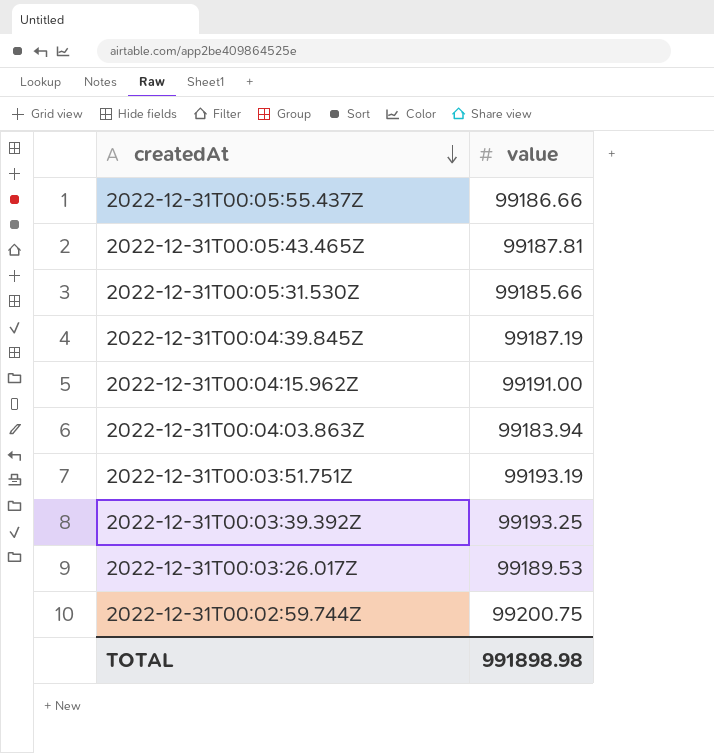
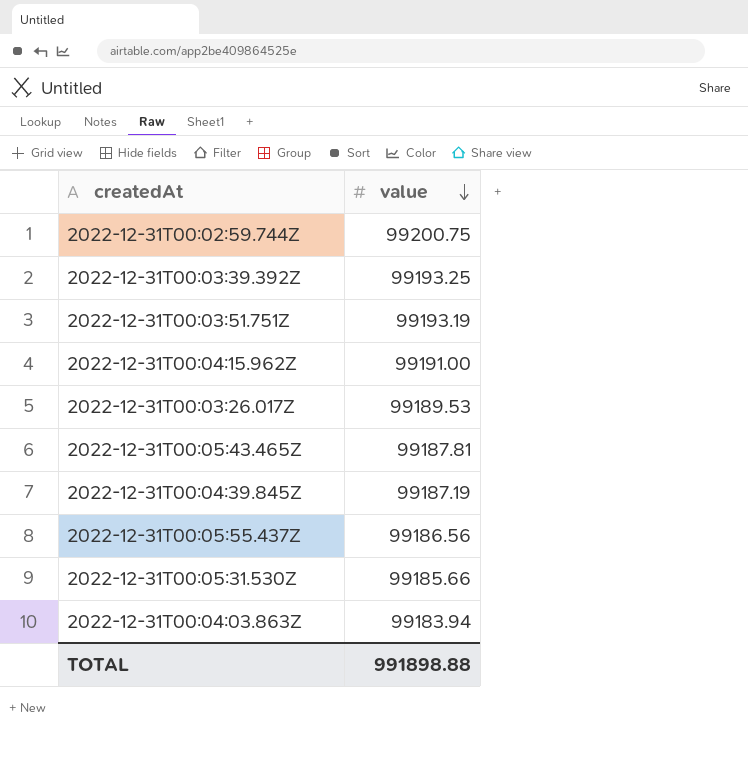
row order: createdAt descending -> value descending
2022-12-31T00:05:55.437Z | value: 99186.66 -> 99186.56
TOTAL | value: 991898.98 -> 991898.88

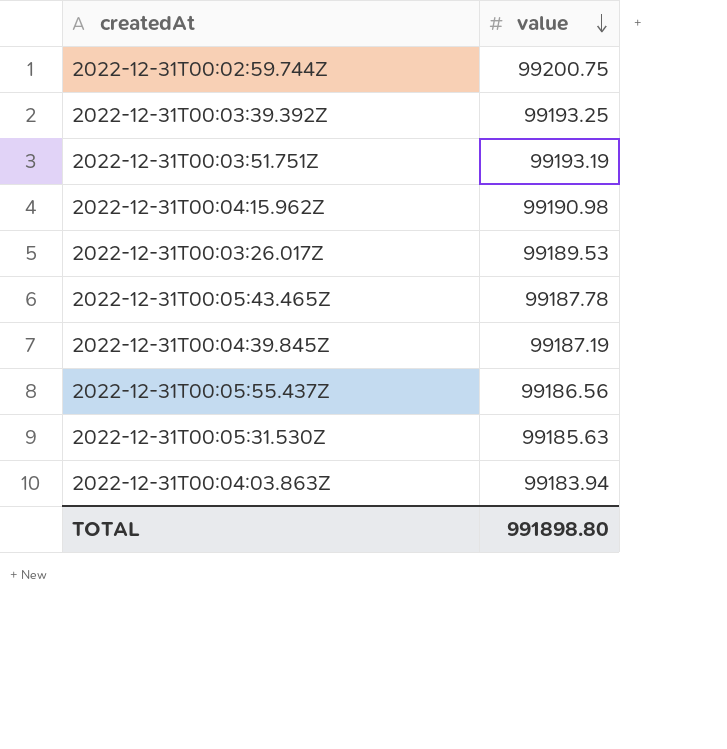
2022-12-31T00:04:15.962Z | value: 99191.00 -> 99190.98
2022-12-31T00:05:43.465Z | value: 99187.81 -> 99187.78
2022-12-31T00:05:31.530Z | value: 99185.66 -> 99185.63
TOTAL | value: 991898.88 -> 991898.80

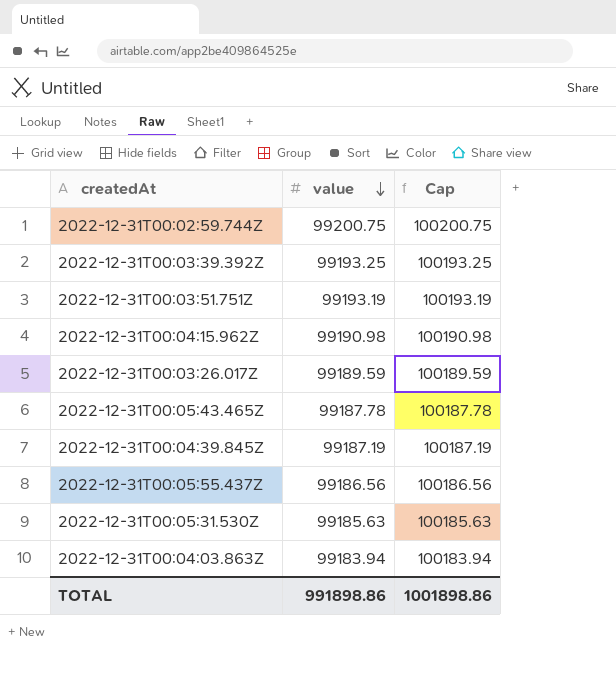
column Cap | formula: none -> [value] + 1000
2022-12-31T00:03:26.017Z | value: 99189.53 -> 99189.59
TOTAL | value: 991898.80 -> 991898.86

